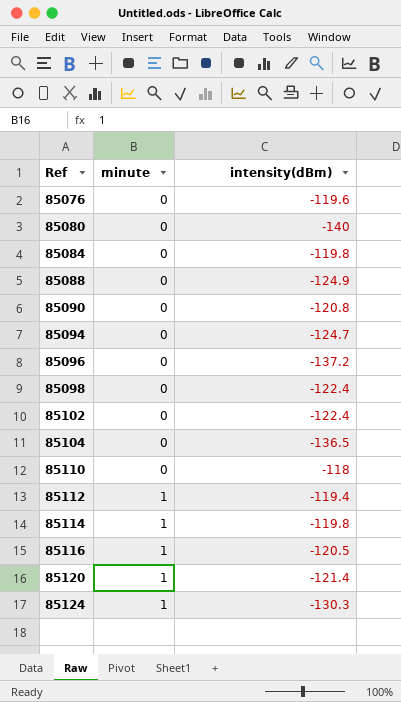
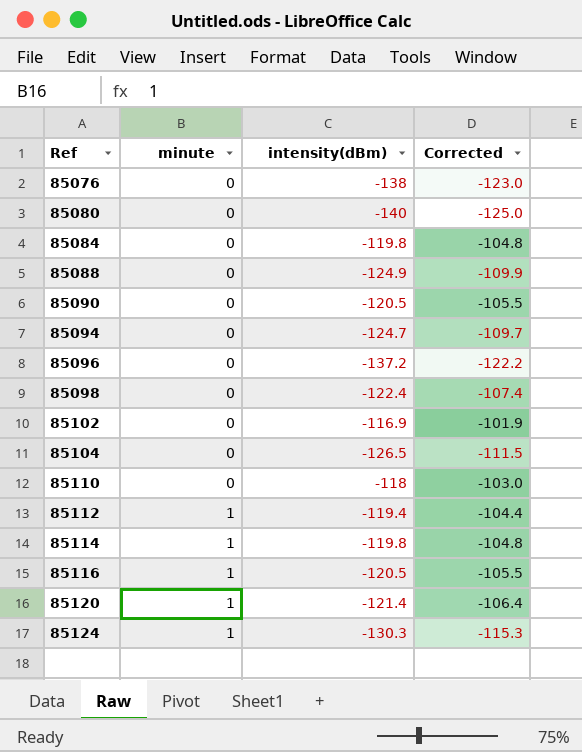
column Corrected | formula: none -> [intensity(dBm)] + 15
85076 | intensity(dBm): -119.6 -> -138
85090 | intensity(dBm): -120.8 -> -120.5
85102 | intensity(dBm): -122.4 -> -116.9
85104 | intensity(dBm): -136.5 -> -126.5

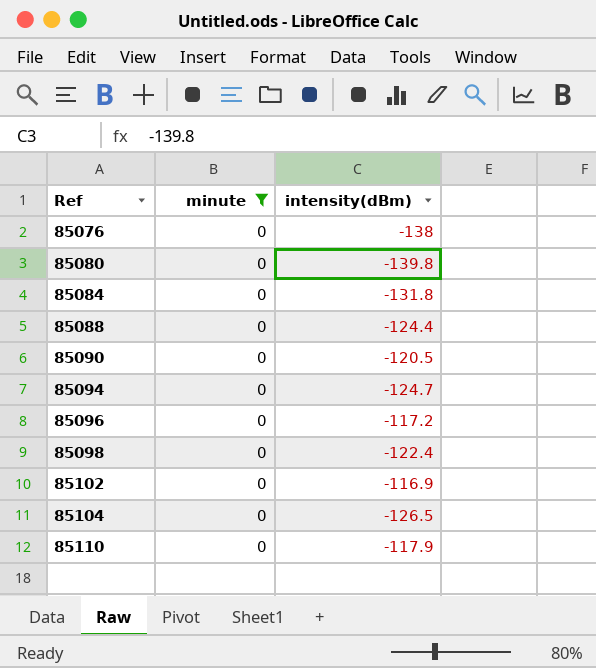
filter: none -> minute = 0
column Corrected | formula: [intensity(dBm)] + 15 -> none
85080 | intensity(dBm): -140 -> -139.8
85084 | intensity(dBm): -119.8 -> -131.8
85088 | intensity(dBm): -124.9 -> -124.4
85096 | intensity(dBm): -137.2 -> -117.2
85110 | intensity(dBm): -118 -> -117.9

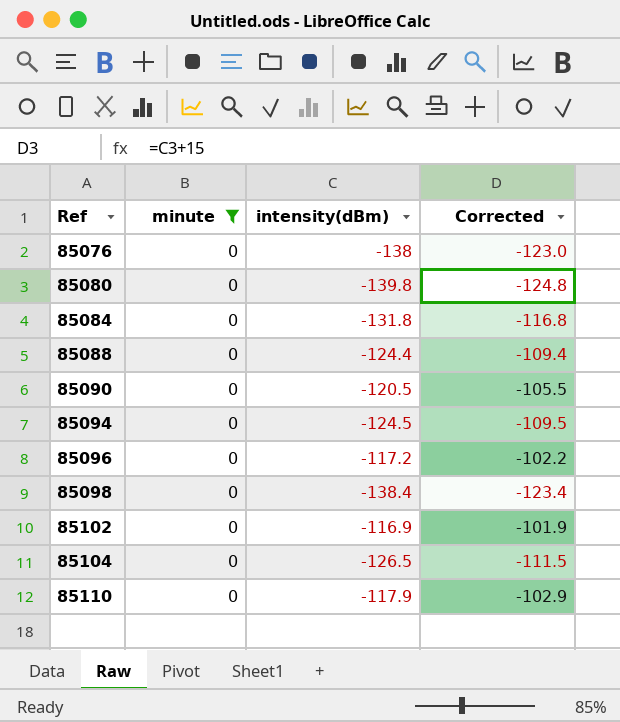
column Corrected | formula: none -> [intensity(dBm)] + 15
85094 | intensity(dBm): -124.7 -> -124.5
85098 | intensity(dBm): -122.4 -> -138.4

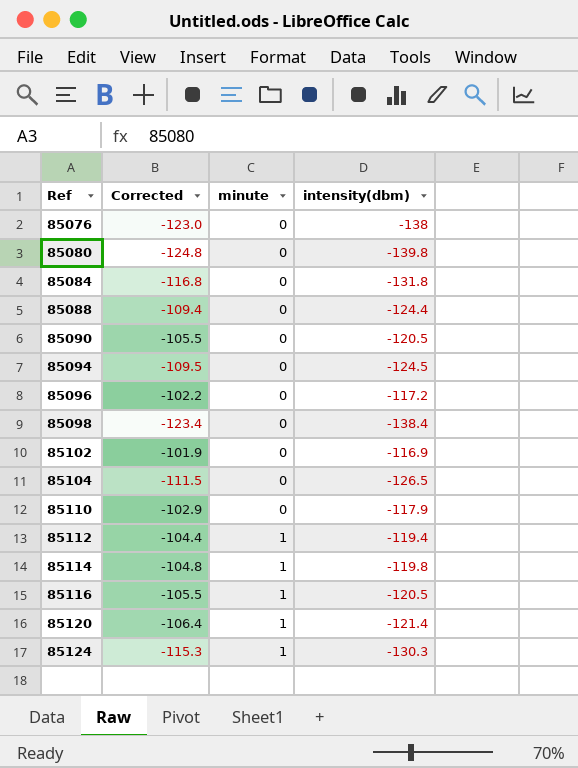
filter: minute = 0 -> none
column Corrected | position: 4 -> 2
column name: intensity(dBm) -> intensity(dbm)

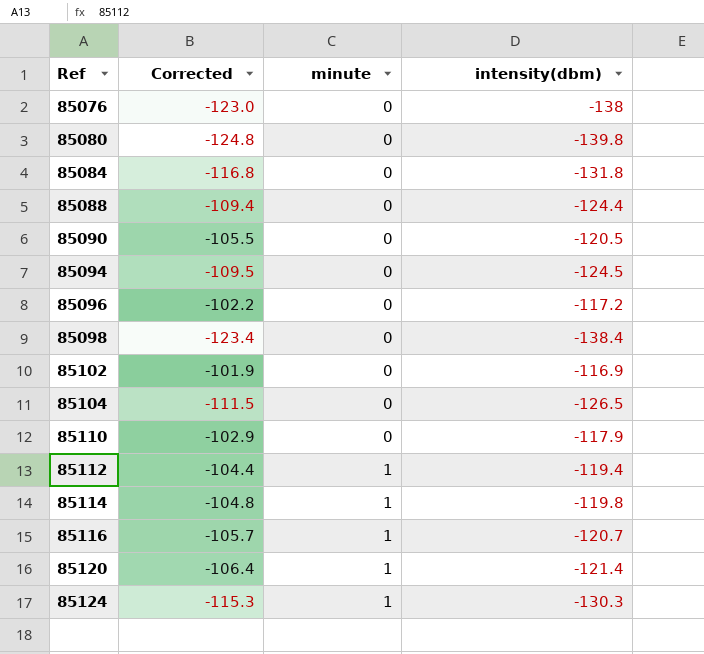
85116 | Corrected: -105.5 -> -105.7
85116 | intensity(dbm): -120.5 -> -120.7

